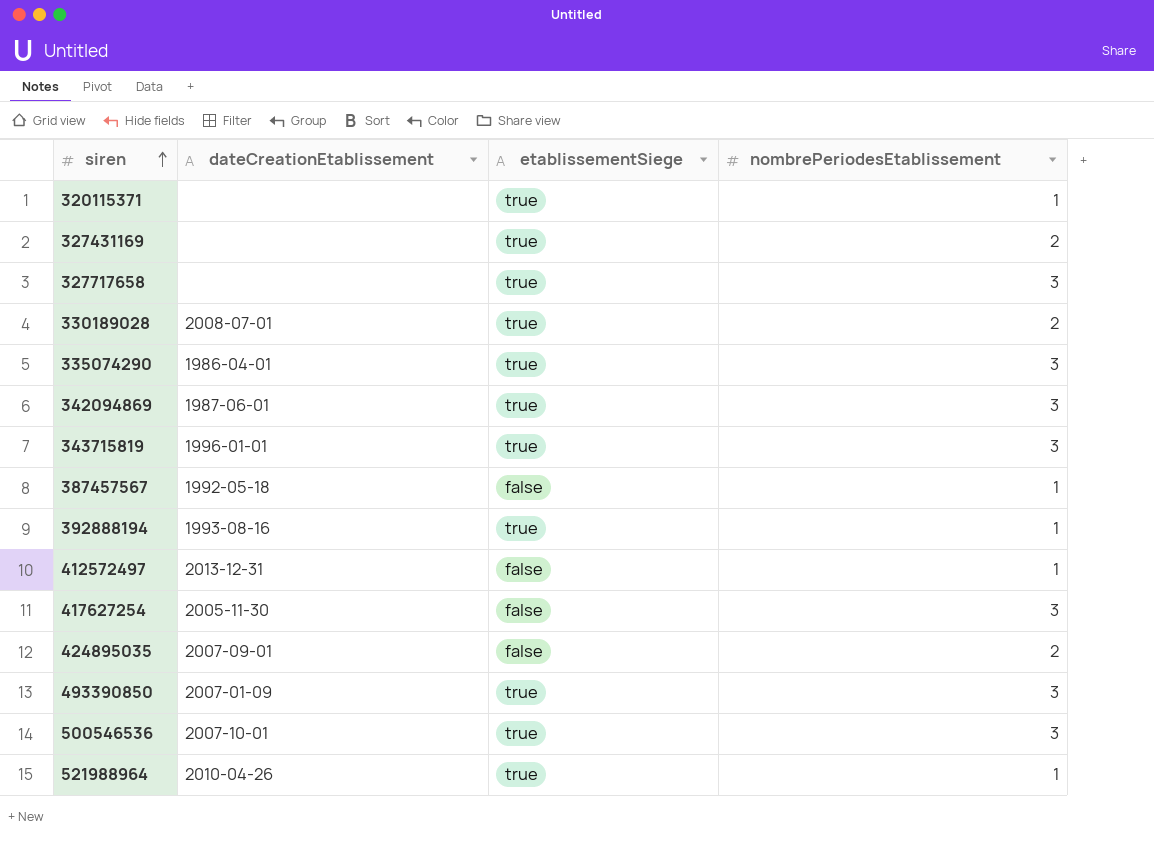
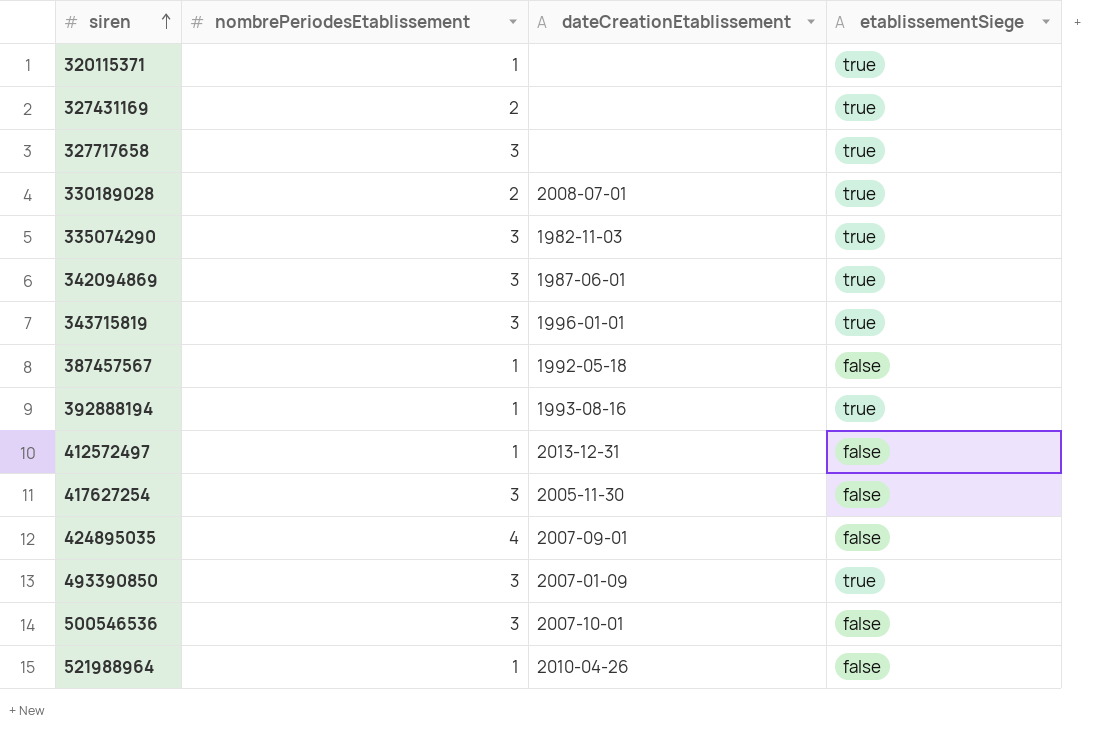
column nombrePeriodesEtablissement | position: 4 -> 2
335074290 | dateCreationEtablissement: 1986-04-01 -> 1982-11-03
424895035 | nombrePeriodesEtablissement: 2 -> 4
500546536 | etablissementSiege: true -> false
521988964 | etablissementSiege: true -> false

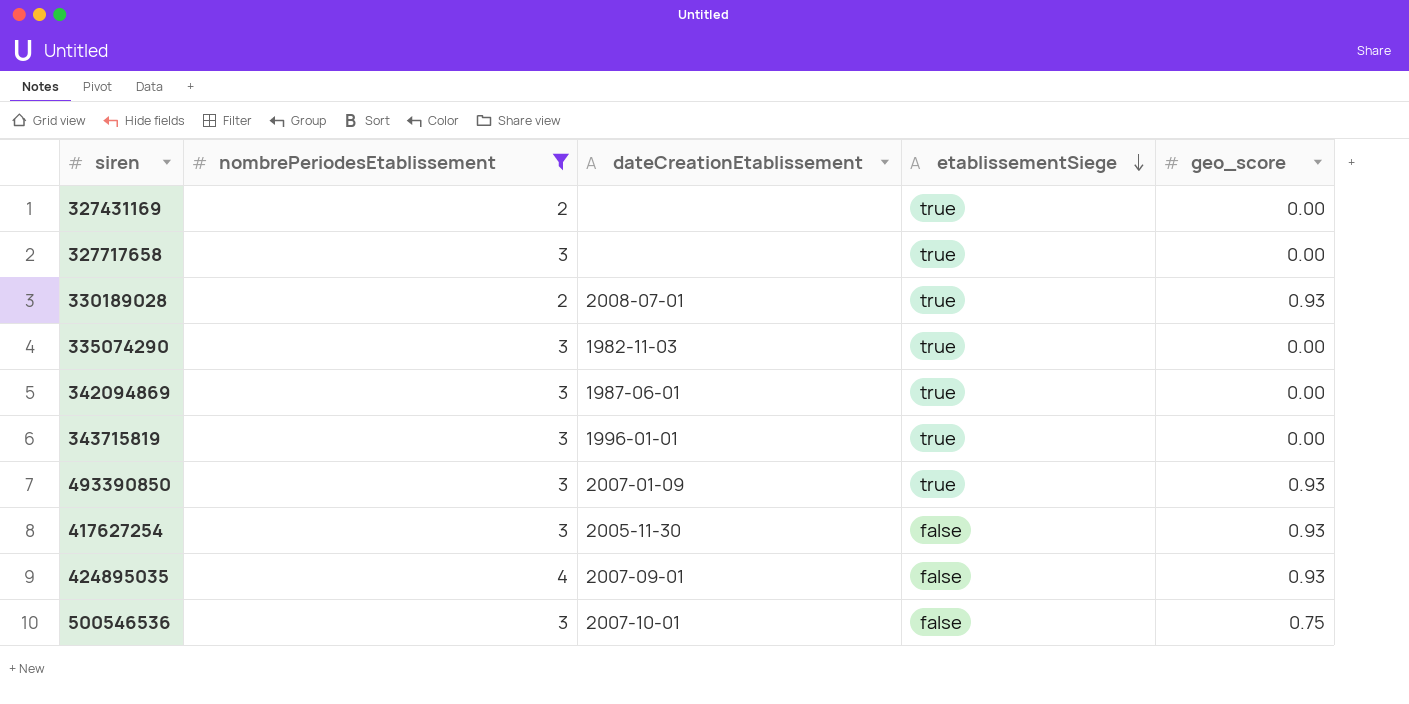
filter: none -> nombrePeriodesEtablissement != 1
row order: siren ascending -> etablissementSiege descending
column geo_score | position: none -> 5

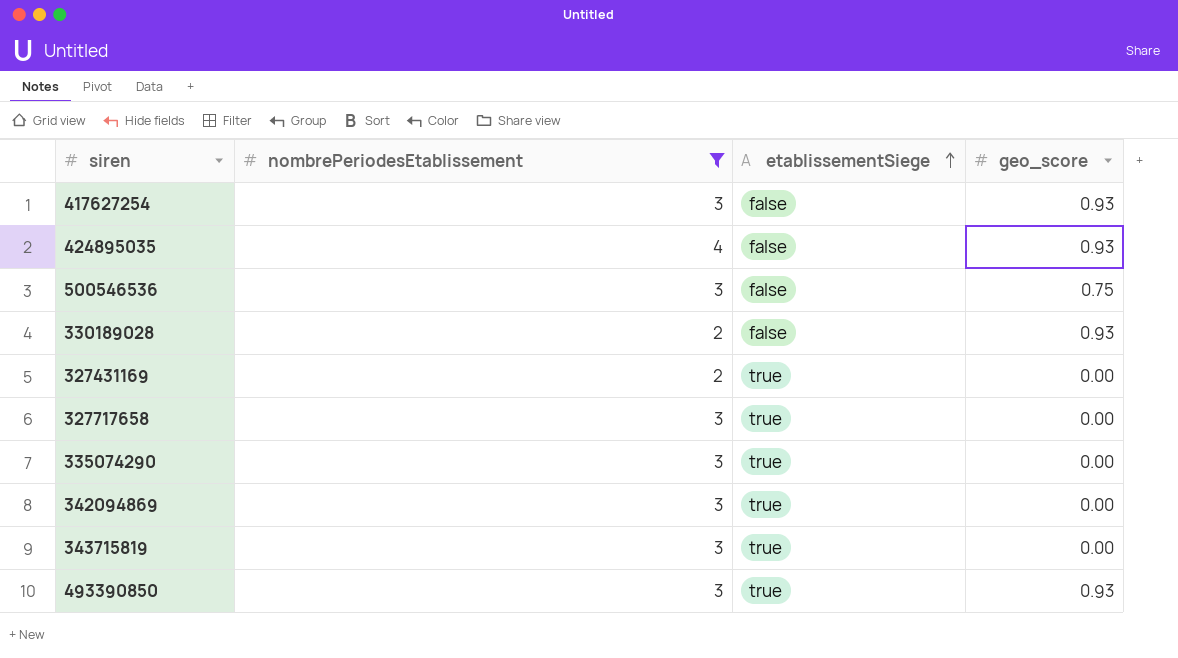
row order: etablissementSiege descending -> etablissementSiege ascending
column dateCreationEtablissement | position: 3 -> none
330189028 | etablissementSiege: true -> false

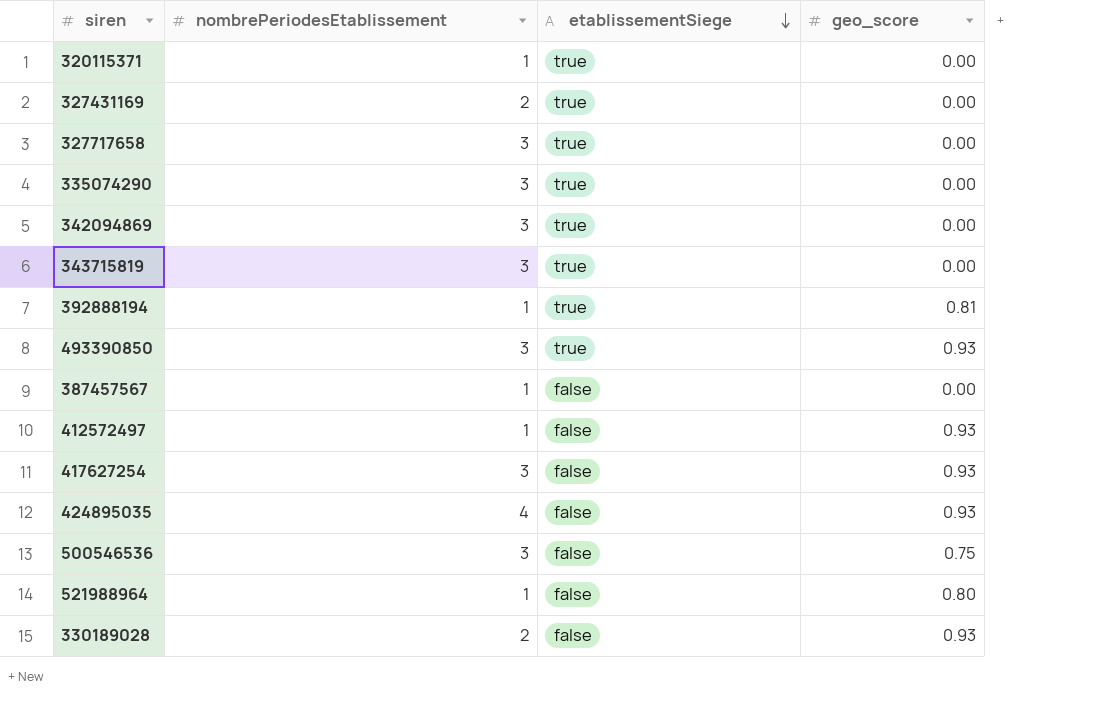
filter: nombrePeriodesEtablissement != 1 -> none
row order: etablissementSiege ascending -> etablissementSiege descending

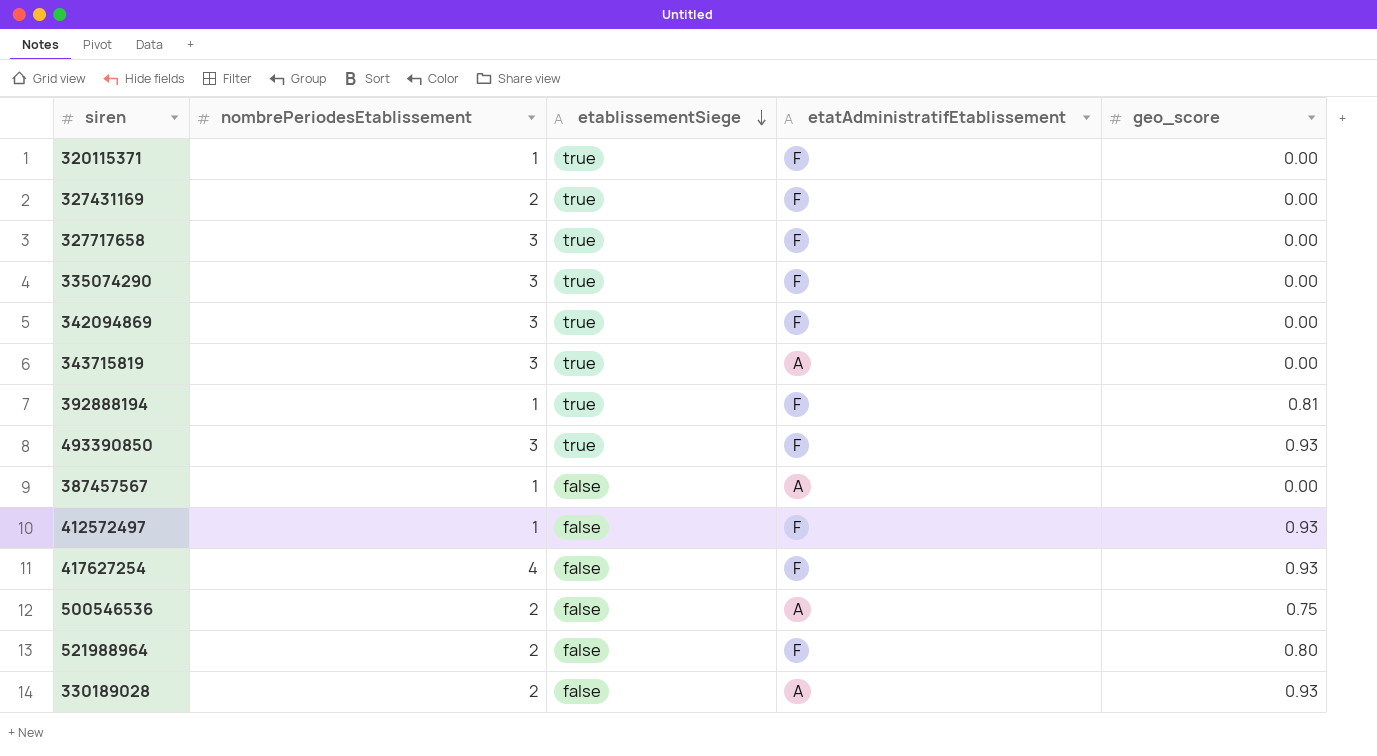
column etatAdministratifEtablissement | position: none -> 4
row 424895035: 4 | false | 0.93 -> none
417627254 | nombrePeriodesEtablissement: 3 -> 4
500546536 | nombrePeriodesEtablissement: 3 -> 2
521988964 | nombrePeriodesEtablissement: 1 -> 2

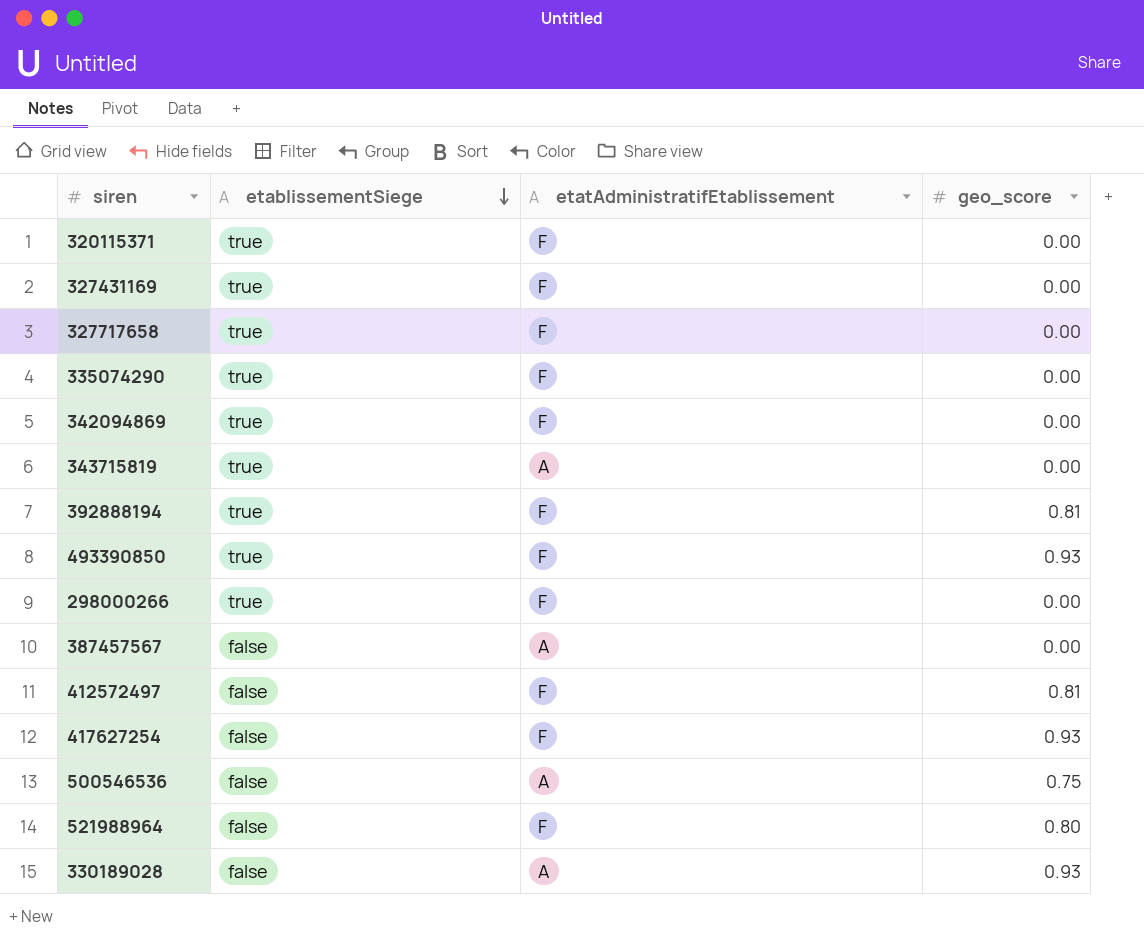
column nombrePeriodesEtablissement | position: 2 -> none
row 298000266: none -> true | F | 0.00
412572497 | geo_score: 0.93 -> 0.81

